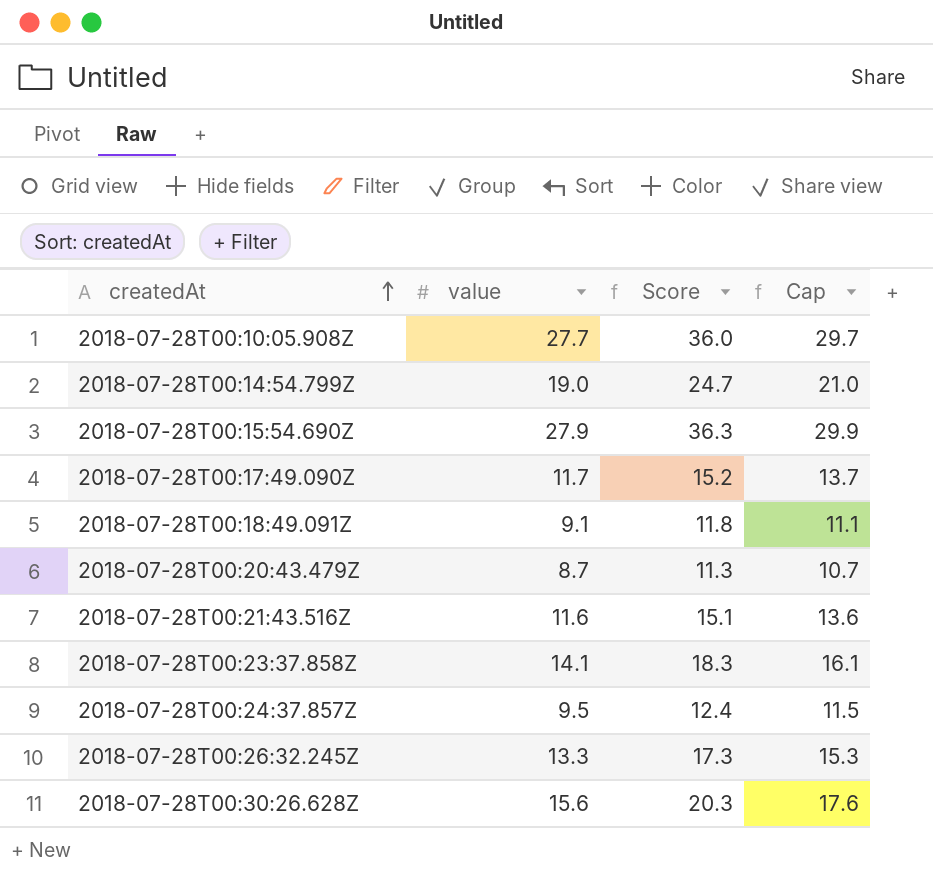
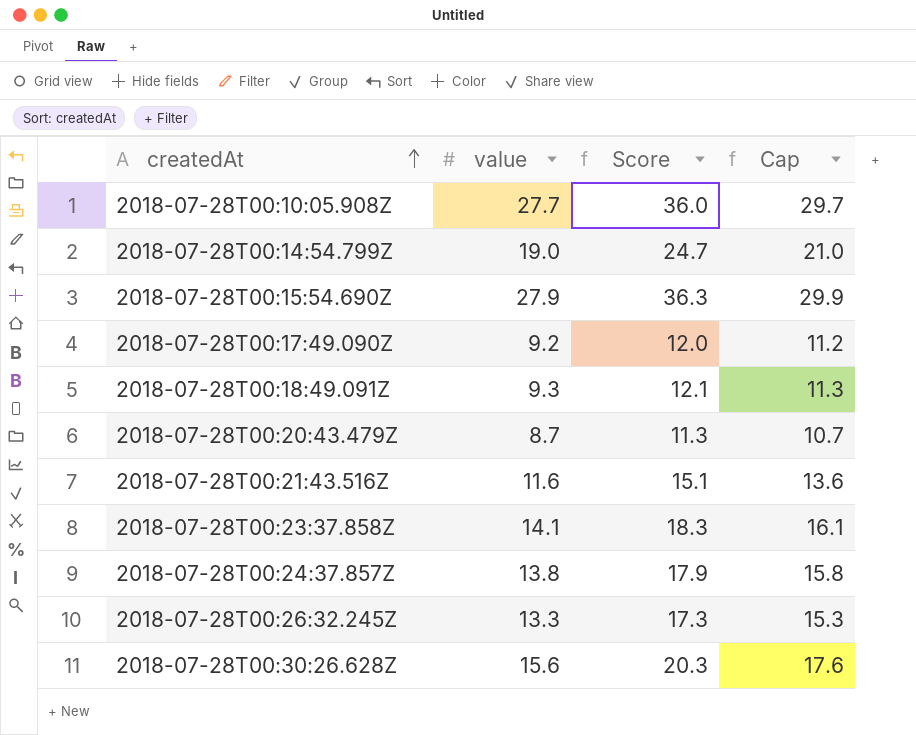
2018-07-28T00:17:49.090Z | value: 11.7 -> 9.2
2018-07-28T00:17:49.090Z | Score: 15.2 -> 12.0
2018-07-28T00:17:49.090Z | Cap: 13.7 -> 11.2
2018-07-28T00:18:49.091Z | value: 9.1 -> 9.3
2018-07-28T00:18:49.091Z | Score: 11.8 -> 12.1
2018-07-28T00:18:49.091Z | Cap: 11.1 -> 11.3
2018-07-28T00:24:37.857Z | value: 9.5 -> 13.8
2018-07-28T00:24:37.857Z | Score: 12.4 -> 17.9
2018-07-28T00:24:37.857Z | Cap: 11.5 -> 15.8

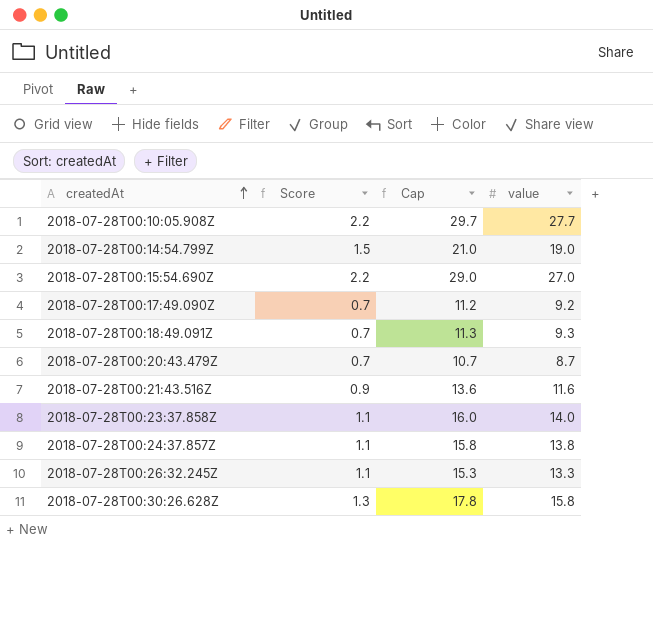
column Score | formula: [value] * 1.3 -> [value] * 0.08
column value | position: 2 -> 4
2018-07-28T00:15:54.690Z | Cap: 29.9 -> 29.0
2018-07-28T00:15:54.690Z | value: 27.9 -> 27.0
2018-07-28T00:23:37.858Z | Cap: 16.1 -> 16.0
2018-07-28T00:23:37.858Z | value: 14.1 -> 14.0
2018-07-28T00:30:26.628Z | Cap: 17.6 -> 17.8
2018-07-28T00:30:26.628Z | value: 15.6 -> 15.8

